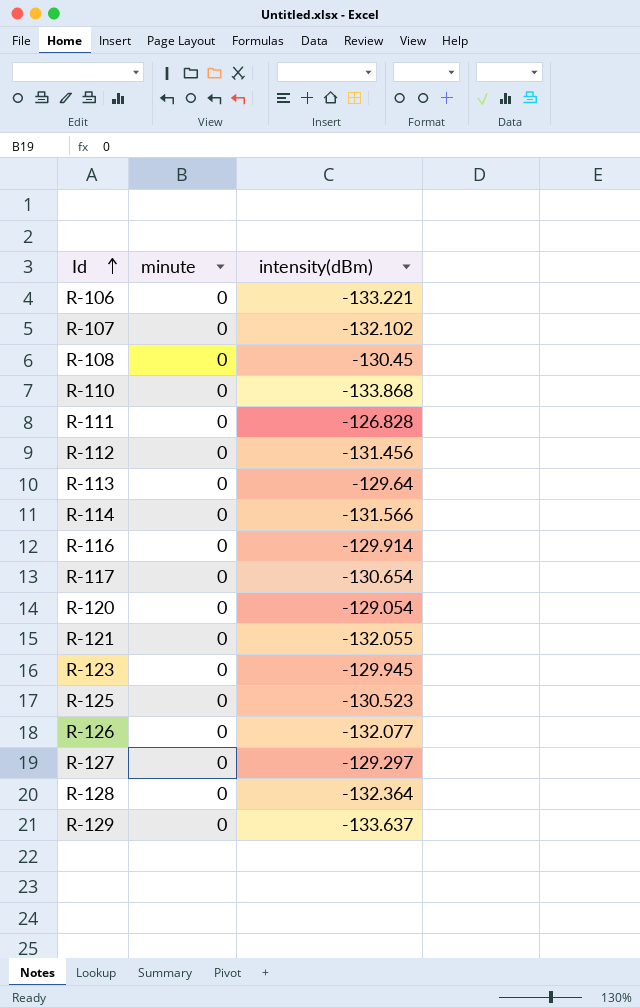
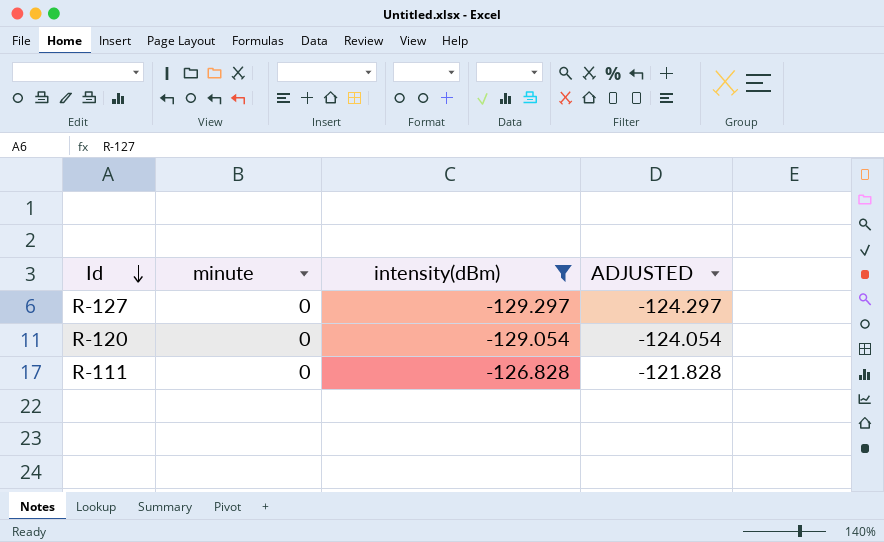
filter: none -> intensity(dBm) >= -129.297
row order: Id ascending -> Id descending
column ADJUSTED | formula: none -> [intensity(dBm)] + 5

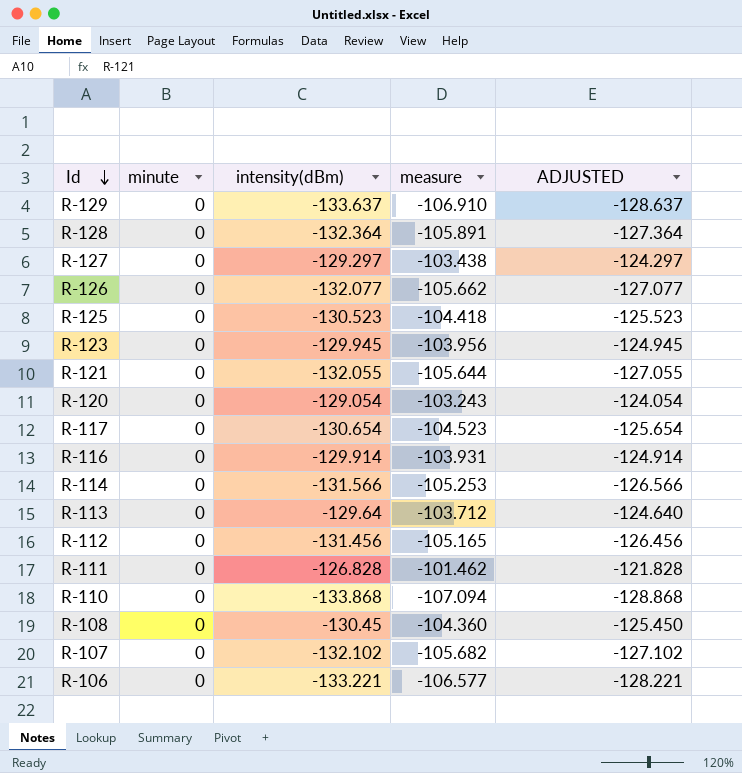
filter: intensity(dBm) >= -129.297 -> none
column measure | formula: none -> [intensity(dBm)] * 0.8

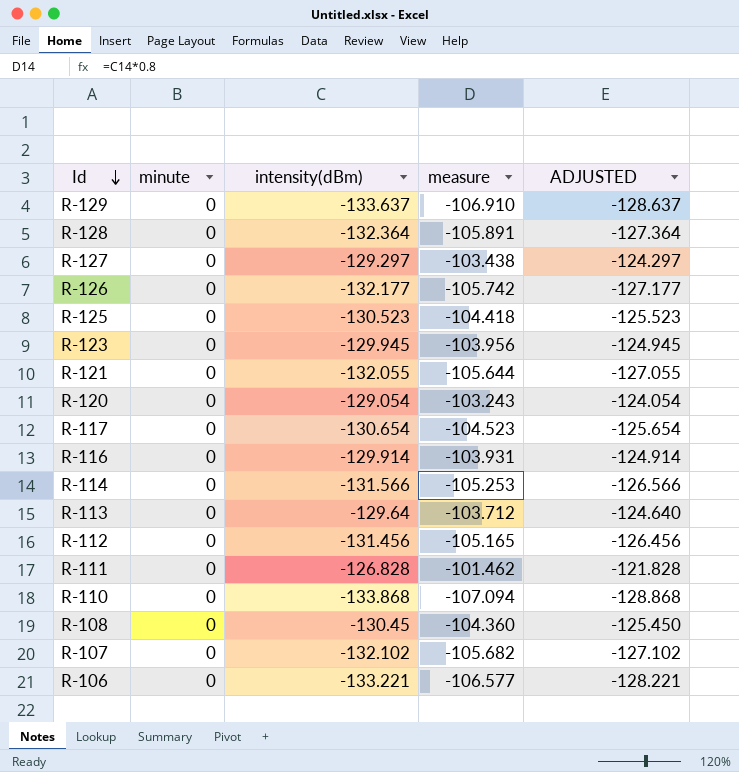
R-126 | intensity(dBm): -132.077 -> -132.177
R-126 | measure: -105.662 -> -105.742
R-126 | ADJUSTED: -127.077 -> -127.177

